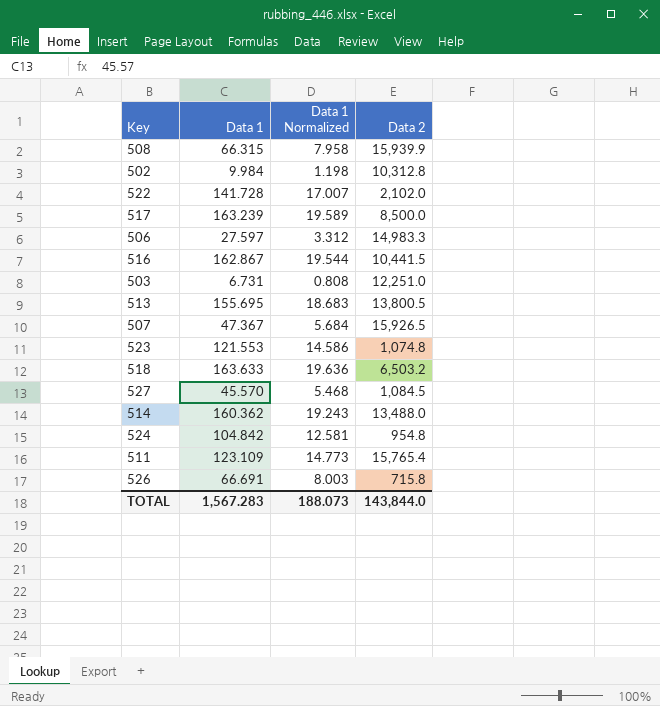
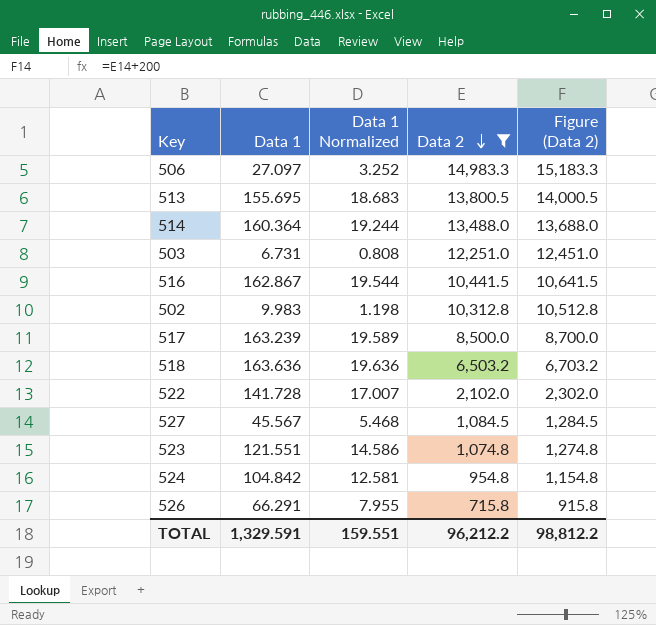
filter: none -> Data 2 <= 14,983.3
row order: none -> Data 2 descending
column Figure (Data 2) | formula: none -> [Data 2] + 200
506 | Data 1: 27.597 -> 27.097
506 | Data 1 Normalized: 3.312 -> 3.252
514 | Data 1: 160.362 -> 160.364
514 | Data 1 Normalized: 19.243 -> 19.244
502 | Data 1: 9.984 -> 9.983
518 | Data 1: 163.633 -> 163.636
527 | Data 1: 45.570 -> 45.567
523 | Data 1: 121.553 -> 121.551
526 | Data 1: 66.691 -> 66.291
526 | Data 1 Normalized: 8.003 -> 7.955
TOTAL | Data 1: 1,567.283 -> 1,329.591
TOTAL | Data 1 Normalized: 188.073 -> 159.551
TOTAL | Data 2: 143,844.0 -> 96,212.2

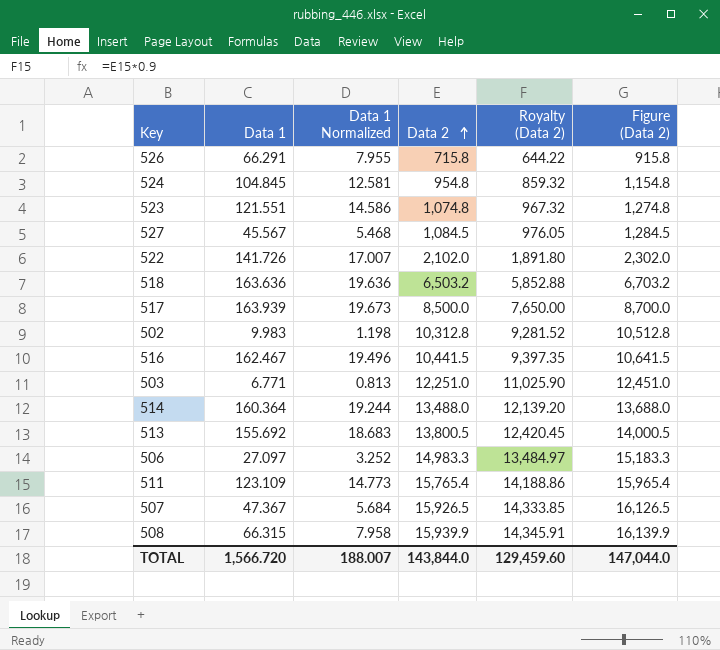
filter: Data 2 <= 14,983.3 -> none
row order: Data 2 descending -> Data 2 ascending
column Royalty (Data 2) | formula: none -> [Data 2] * 0.9
524 | Data 1: 104.842 -> 104.845
522 | Data 1: 141.728 -> 141.726
517 | Data 1: 163.239 -> 163.939
517 | Data 1 Normalized: 19.589 -> 19.673
516 | Data 1: 162.867 -> 162.467
516 | Data 1 Normalized: 19.544 -> 19.496
503 | Data 1: 6.731 -> 6.771
503 | Data 1 Normalized: 0.808 -> 0.813
513 | Data 1: 155.695 -> 155.692
TOTAL | Data 1: 1,329.591 -> 1,566.720
TOTAL | Data 1 Normalized: 159.551 -> 188.007
TOTAL | Data 2: 96,212.2 -> 143,844.0
TOTAL | Figure (Data 2): 98,812.2 -> 147,044.0

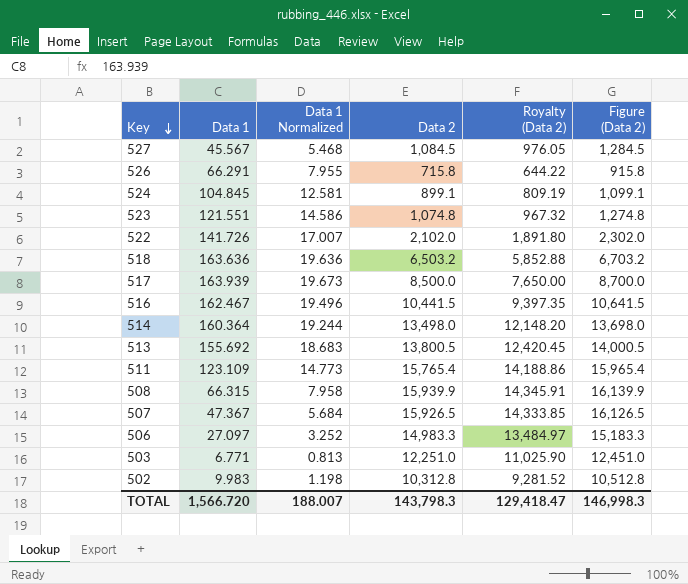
row order: Data 2 ascending -> Key descending
524 | Data 2: 954.8 -> 899.1
524 | Royalty (Data 2): 859.32 -> 809.19
524 | Figure (Data 2): 1,154.8 -> 1,099.1
514 | Data 2: 13,488.0 -> 13,498.0
514 | Royalty (Data 2): 12,139.20 -> 12,148.20
514 | Figure (Data 2): 13,688.0 -> 13,698.0
TOTAL | Data 2: 143,844.0 -> 143,798.3
TOTAL | Royalty (Data 2): 129,459.60 -> 129,418.47
TOTAL | Figure (Data 2): 147,044.0 -> 146,998.3

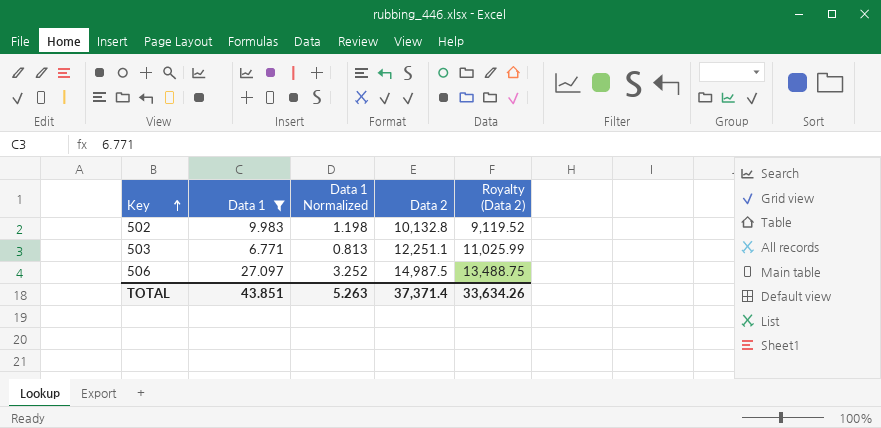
filter: none -> Data 1 <= 27.097
row order: Key descending -> Key ascending
column Figure (Data 2) | formula: [Data 2] + 200 -> none
502 | Data 2: 10,312.8 -> 10,132.8
502 | Royalty (Data 2): 9,281.52 -> 9,119.52
503 | Data 2: 12,251.0 -> 12,251.1
503 | Royalty (Data 2): 11,025.90 -> 11,025.99
506 | Data 2: 14,983.3 -> 14,987.5
506 | Royalty (Data 2): 13,484.97 -> 13,488.75
TOTAL | Data 1: 1,566.720 -> 43.851
TOTAL | Data 1 Normalized: 188.007 -> 5.263
TOTAL | Data 2: 143,798.3 -> 37,371.4
TOTAL | Royalty (Data 2): 129,418.47 -> 33,634.26

